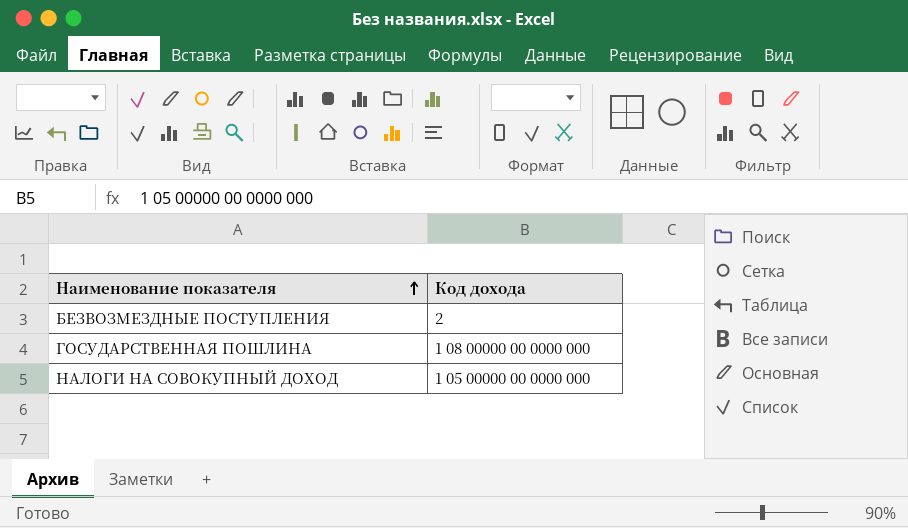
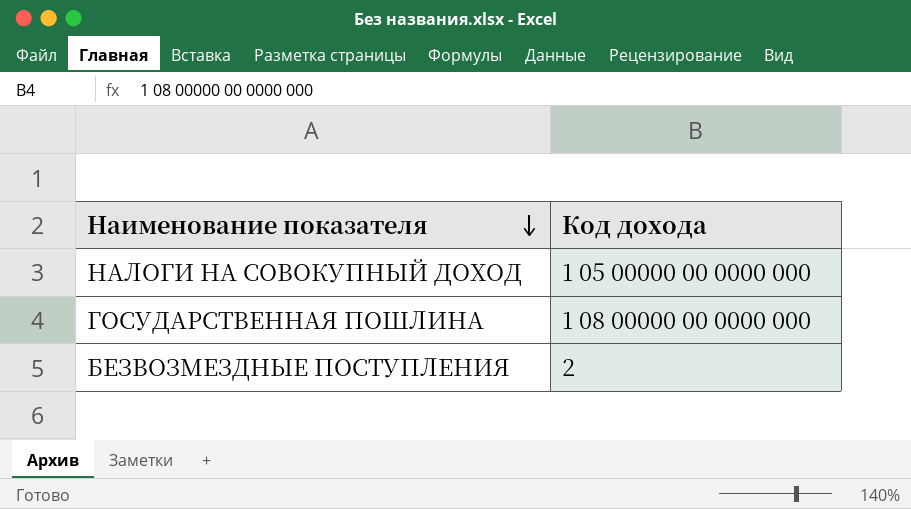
row order: Наименование показателя ascending -> Наименование показателя descending

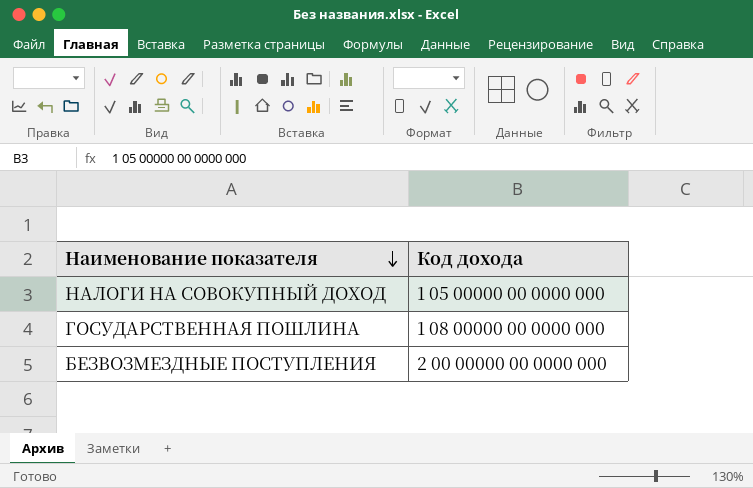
БЕЗВОЗМЕЗДНЫЕ ПОСТУПЛЕНИЯ | Код дохода: 2 -> 2 00 00000 00 0000 000

